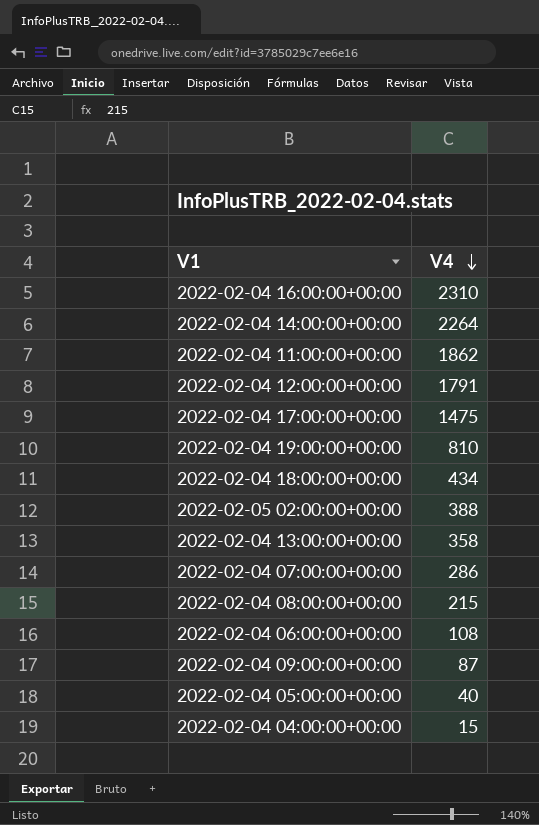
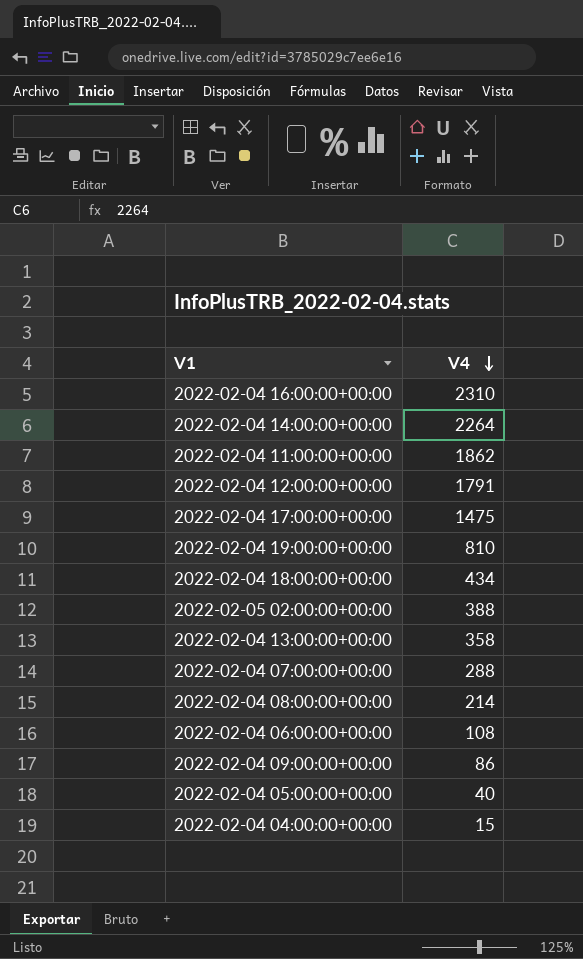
2022-02-04 07:00:00+00:00 | V4: 286 -> 288
2022-02-04 08:00:00+00:00 | V4: 215 -> 214
2022-02-04 09:00:00+00:00 | V4: 87 -> 86

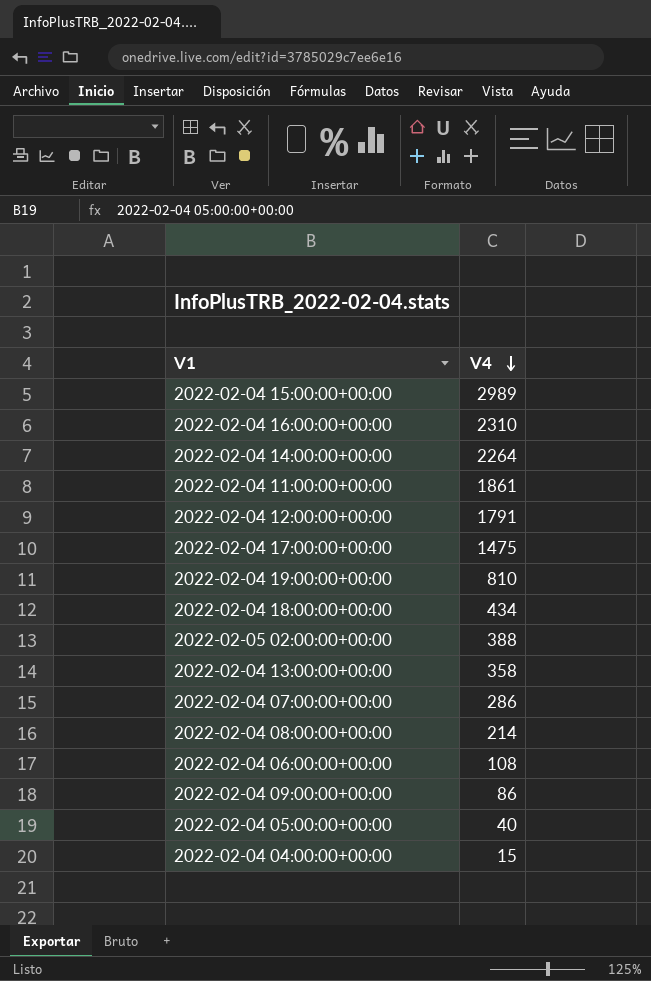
row 2022-02-04 15:00:00+00:00: none -> 2989
2022-02-04 11:00:00+00:00 | V4: 1862 -> 1861
2022-02-04 07:00:00+00:00 | V4: 288 -> 286

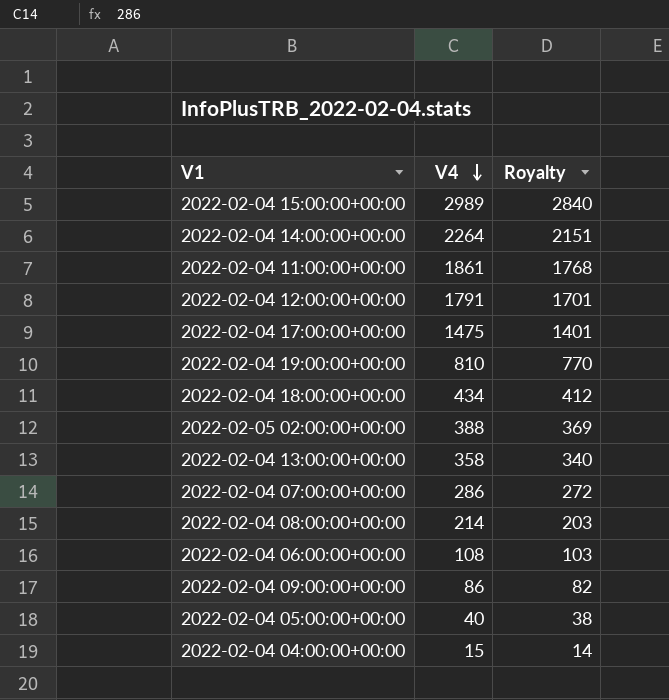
column Royalty | formula: none -> [V4] * 0.95
row 2022-02-04 16:00:00+00:00: 2310 -> none

